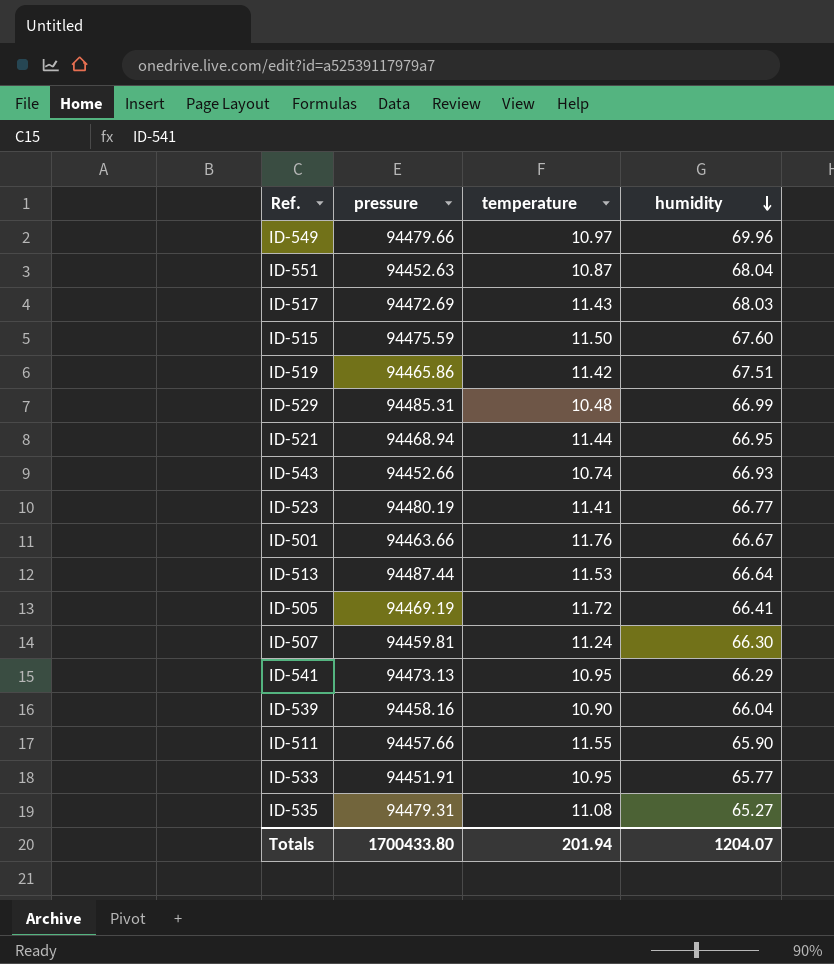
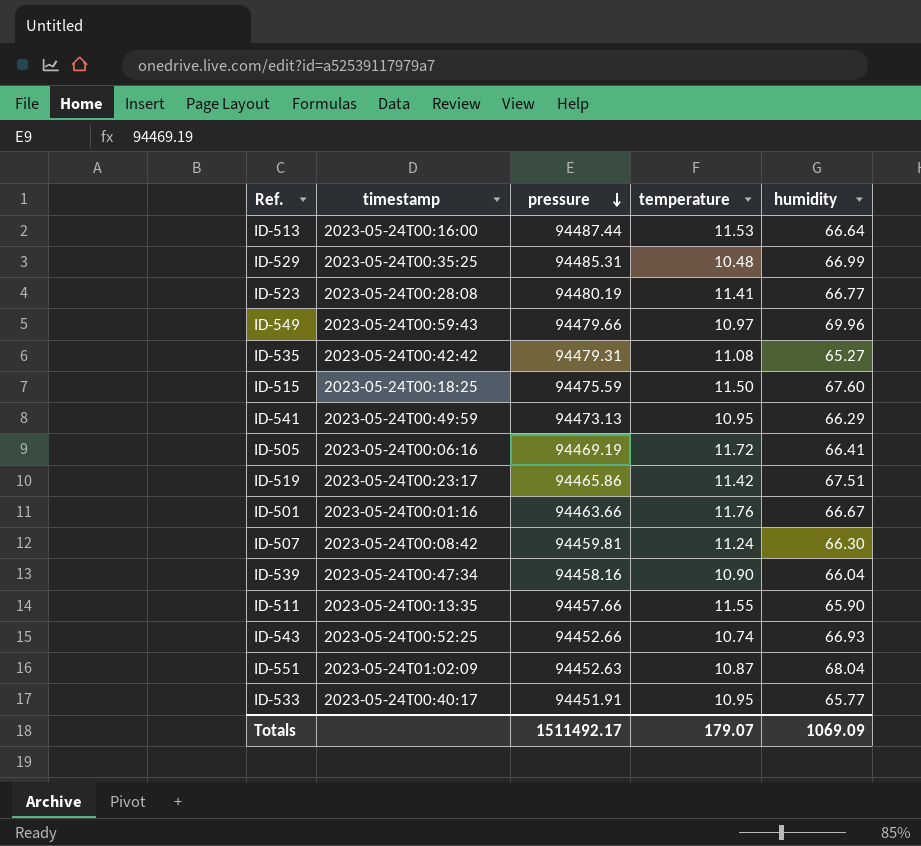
row order: humidity descending -> pressure descending
column timestamp | position: none -> 2
row ID-517: 94472.69 | 11.43 | 68.03 -> none
row ID-521: 94468.94 | 11.44 | 66.95 -> none
Totals | pressure: 1700433.80 -> 1511492.17
Totals | temperature: 201.94 -> 179.07
Totals | humidity: 1204.07 -> 1069.09

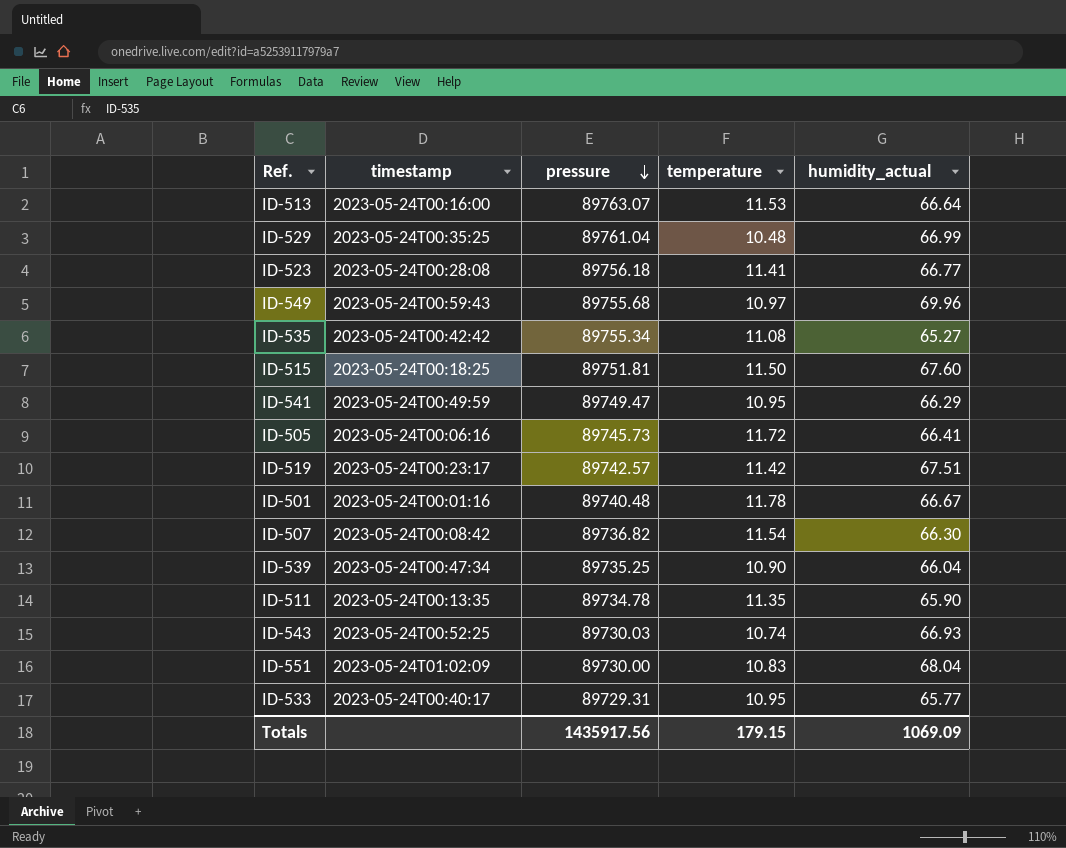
column name: humidity -> humidity_actual
ID-513 | pressure: 94487.44 -> 89763.07
ID-529 | pressure: 94485.31 -> 89761.04
ID-523 | pressure: 94480.19 -> 89756.18
ID-549 | pressure: 94479.66 -> 89755.68
ID-535 | pressure: 94479.31 -> 89755.34
ID-515 | pressure: 94475.59 -> 89751.81
ID-541 | pressure: 94473.13 -> 89749.47
ID-505 | pressure: 94469.19 -> 89745.73
ID-519 | pressure: 94465.86 -> 89742.57
ID-501 | pressure: 94463.66 -> 89740.48
ID-501 | temperature: 11.76 -> 11.78
ID-507 | pressure: 94459.81 -> 89736.82
ID-507 | temperature: 11.24 -> 11.54
ID-539 | pressure: 94458.16 -> 89735.25
ID-511 | pressure: 94457.66 -> 89734.78
ID-511 | temperature: 11.55 -> 11.35
ID-543 | pressure: 94452.66 -> 89730.03
ID-551 | pressure: 94452.63 -> 89730.00
ID-551 | temperature: 10.87 -> 10.83
ID-533 | pressure: 94451.91 -> 89729.31
Totals | pressure: 1511492.17 -> 1435917.56
Totals | temperature: 179.07 -> 179.15

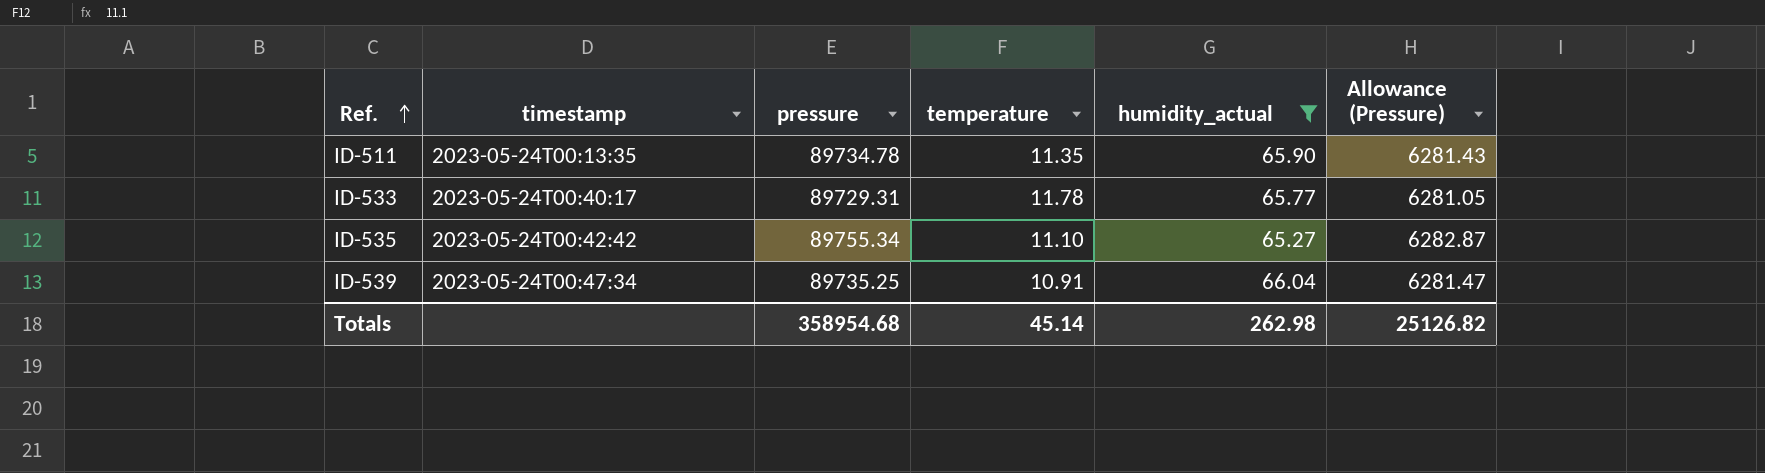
filter: none -> humidity_actual <= 66.04
row order: pressure descending -> Ref. ascending
column Allowance (Pressure) | formula: none -> [pressure] * 0.07
ID-533 | temperature: 10.95 -> 11.78
ID-535 | temperature: 11.08 -> 11.10
ID-539 | temperature: 10.90 -> 10.91
Totals | pressure: 1435917.56 -> 358954.68
Totals | temperature: 179.15 -> 45.14
Totals | humidity_actual: 1069.09 -> 262.98

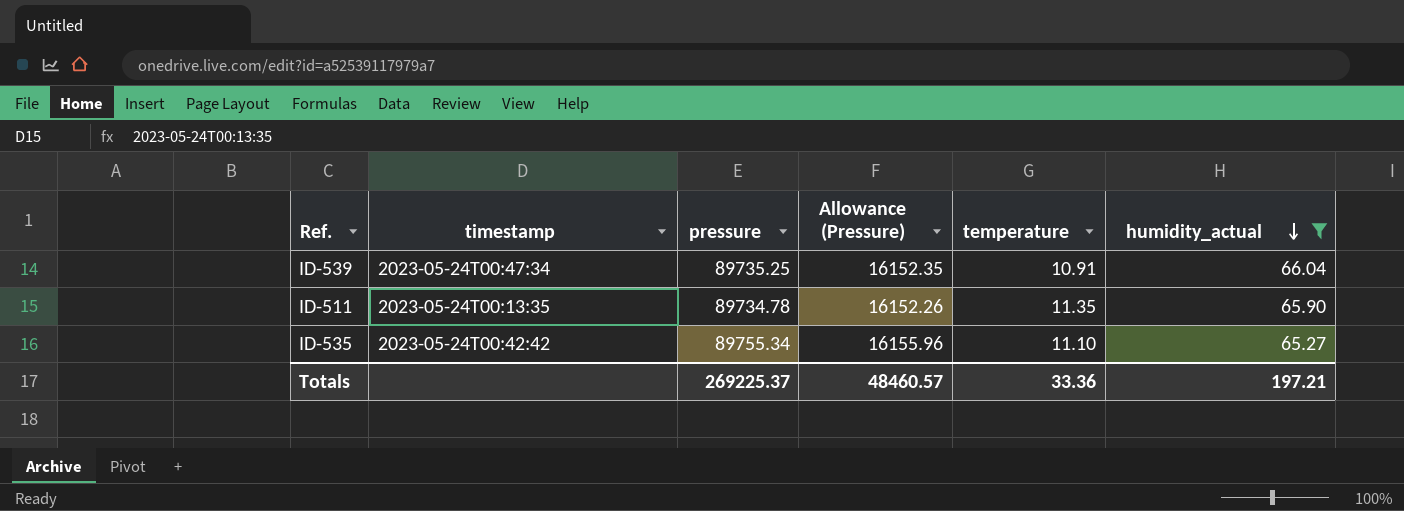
row order: Ref. ascending -> humidity_actual descending
column Allowance (Pressure) | formula: [pressure] * 0.07 -> [pressure] * 0.18
column Allowance (Pressure) | position: 6 -> 4
row ID-533: 2023-05-24T00:40:17 | 89729.31 | 11.78 | 65.77 | 6281.05 -> none
Totals | pressure: 358954.68 -> 269225.37
Totals | Allowance (Pressure): 25126.82 -> 48460.57
Totals | temperature: 45.14 -> 33.36
Totals | humidity_actual: 262.98 -> 197.21

